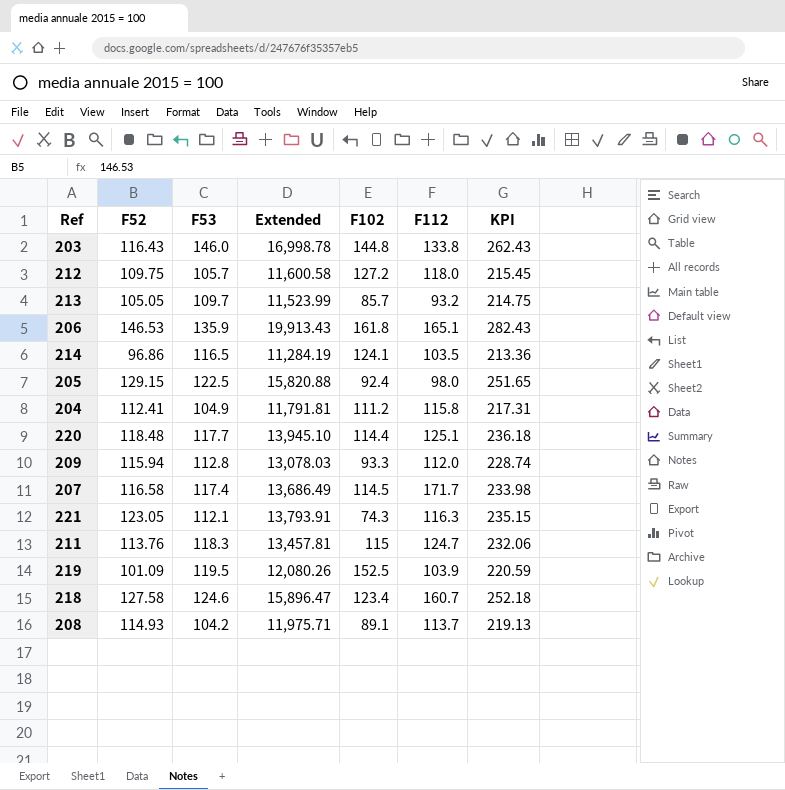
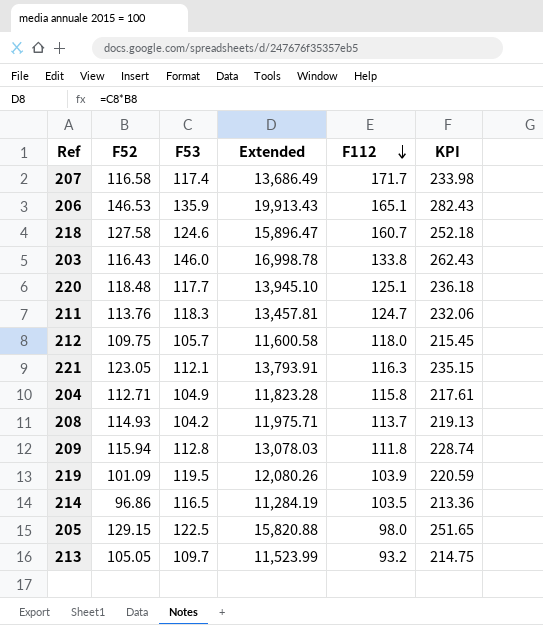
row order: none -> F112 descending
column F102 | position: 5 -> none
204 | F52: 112.41 -> 112.71
204 | Extended: 11,791.81 -> 11,823.28
204 | KPI: 217.31 -> 217.61
209 | F112: 112.0 -> 111.8

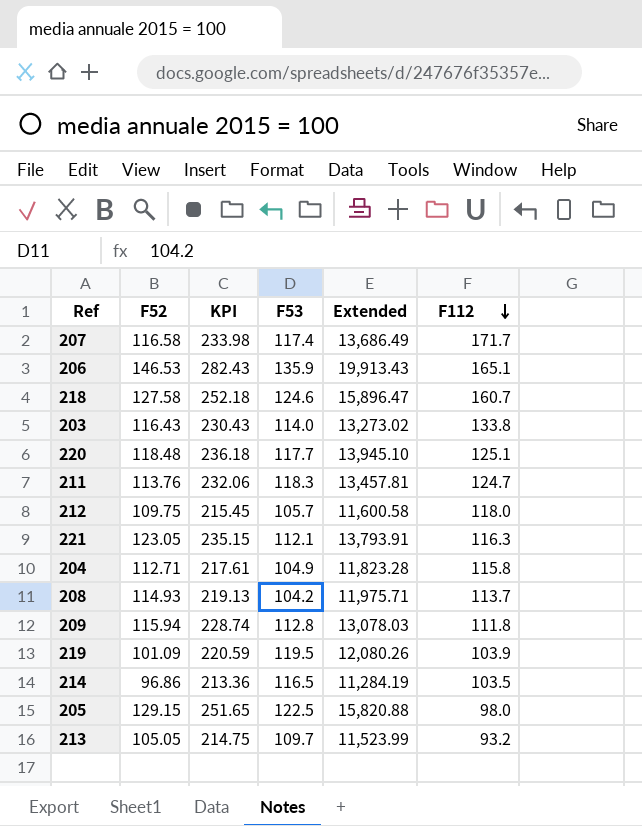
column KPI | position: 6 -> 3
203 | KPI: 262.43 -> 230.43
203 | F53: 146.0 -> 114.0
203 | Extended: 16,998.78 -> 13,273.02

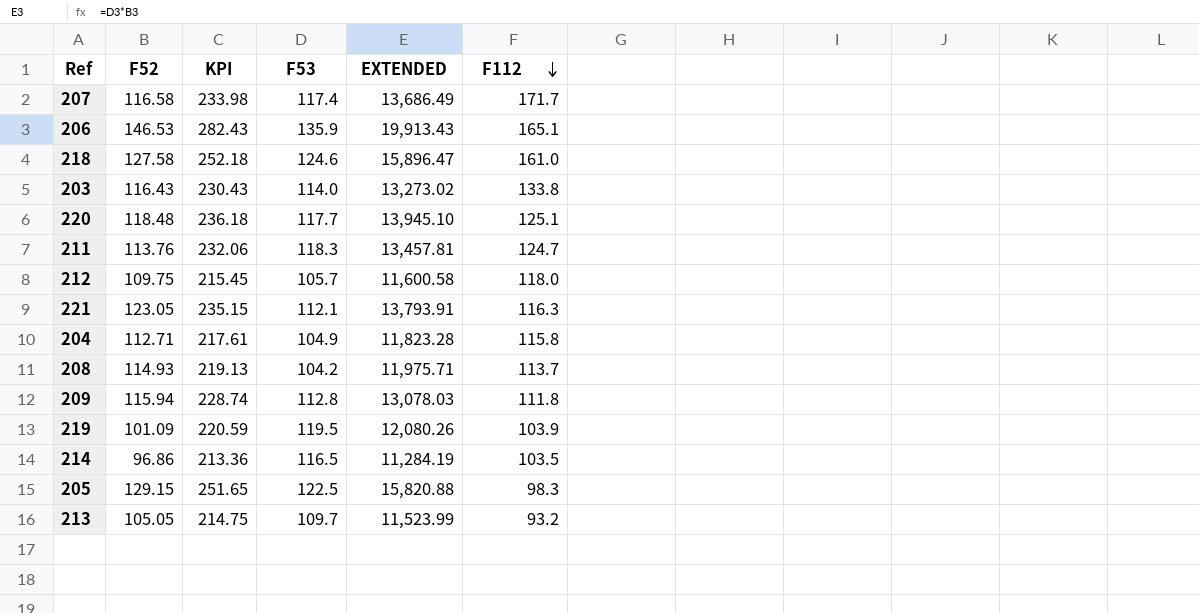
column name: Extended -> EXTENDED
218 | F112: 160.7 -> 161.0
205 | F112: 98.0 -> 98.3

